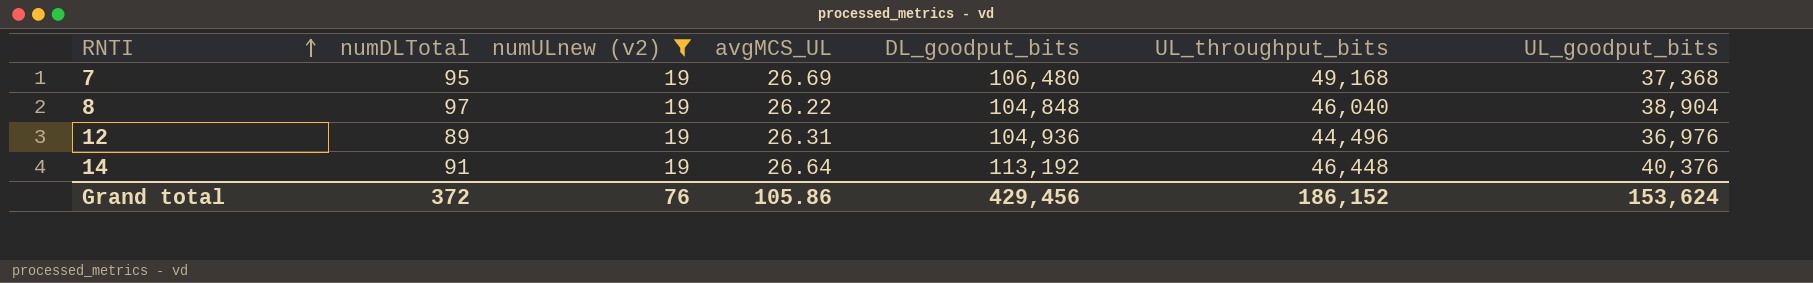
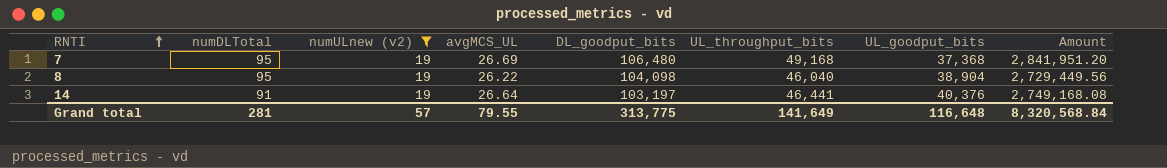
column Amount | formula: none -> [avgMCS_UL] * [DL_goodput_bits]
row 12: 89 | 19 | 26.31 | 104,936 | 44,496 | 36,976 -> none
8 | numDLTotal: 97 -> 95
8 | DL_goodput_bits: 104,848 -> 104,098
14 | DL_goodput_bits: 113,192 -> 103,197
14 | UL_throughput_bits: 46,448 -> 46,441
Grand total | numDLTotal: 372 -> 281
Grand total | numULnew (v2): 76 -> 57
Grand total | avgMCS_UL: 105.86 -> 79.55
Grand total | DL_goodput_bits: 429,456 -> 313,775
Grand total | UL_throughput_bits: 186,152 -> 141,649
Grand total | UL_goodput_bits: 153,624 -> 116,648

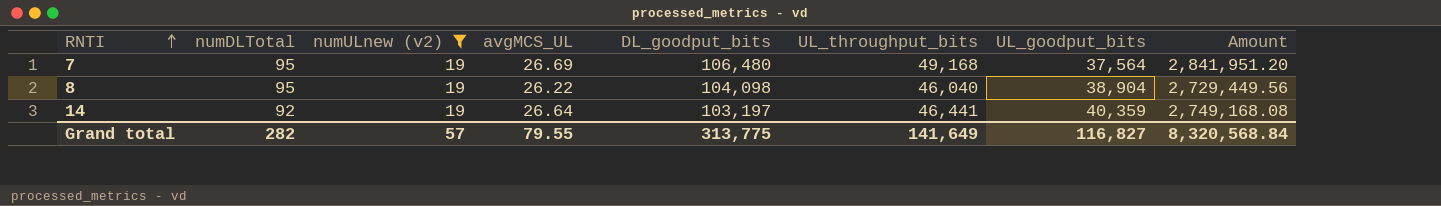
7 | UL_goodput_bits: 37,368 -> 37,564
14 | numDLTotal: 91 -> 92
14 | UL_goodput_bits: 40,376 -> 40,359
Grand total | numDLTotal: 281 -> 282
Grand total | UL_goodput_bits: 116,648 -> 116,827

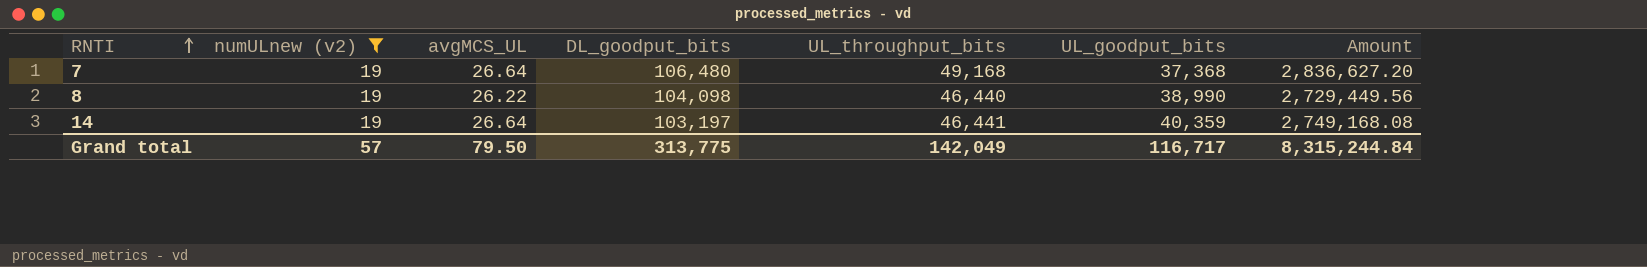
column numDLTotal | position: 2 -> none
7 | avgMCS_UL: 26.69 -> 26.64
7 | UL_goodput_bits: 37,564 -> 37,368
7 | Amount: 2,841,951.20 -> 2,836,627.20
8 | UL_throughput_bits: 46,040 -> 46,440
8 | UL_goodput_bits: 38,904 -> 38,990
Grand total | avgMCS_UL: 79.55 -> 79.50
Grand total | UL_throughput_bits: 141,649 -> 142,049
Grand total | UL_goodput_bits: 116,827 -> 116,717
Grand total | Amount: 8,320,568.84 -> 8,315,244.84

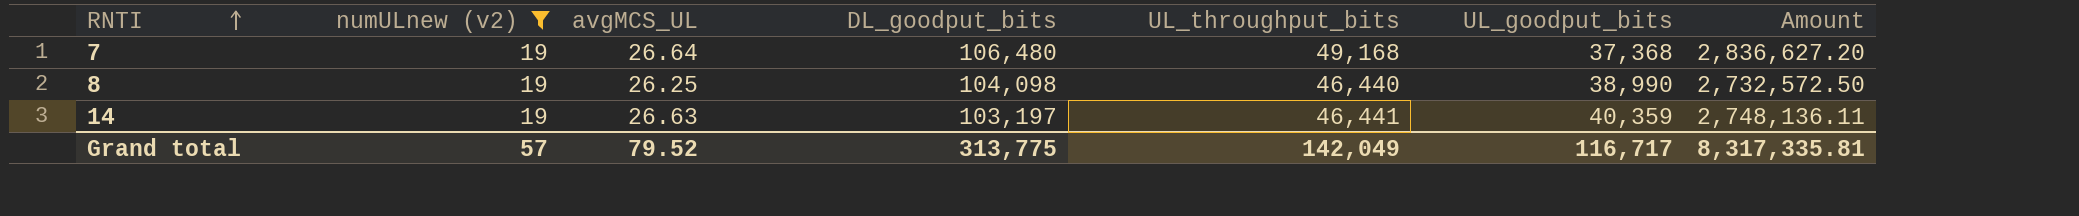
8 | avgMCS_UL: 26.22 -> 26.25
8 | Amount: 2,729,449.56 -> 2,732,572.50
14 | avgMCS_UL: 26.64 -> 26.63
14 | Amount: 2,749,168.08 -> 2,748,136.11
Grand total | avgMCS_UL: 79.50 -> 79.52
Grand total | Amount: 8,315,244.84 -> 8,317,335.81

